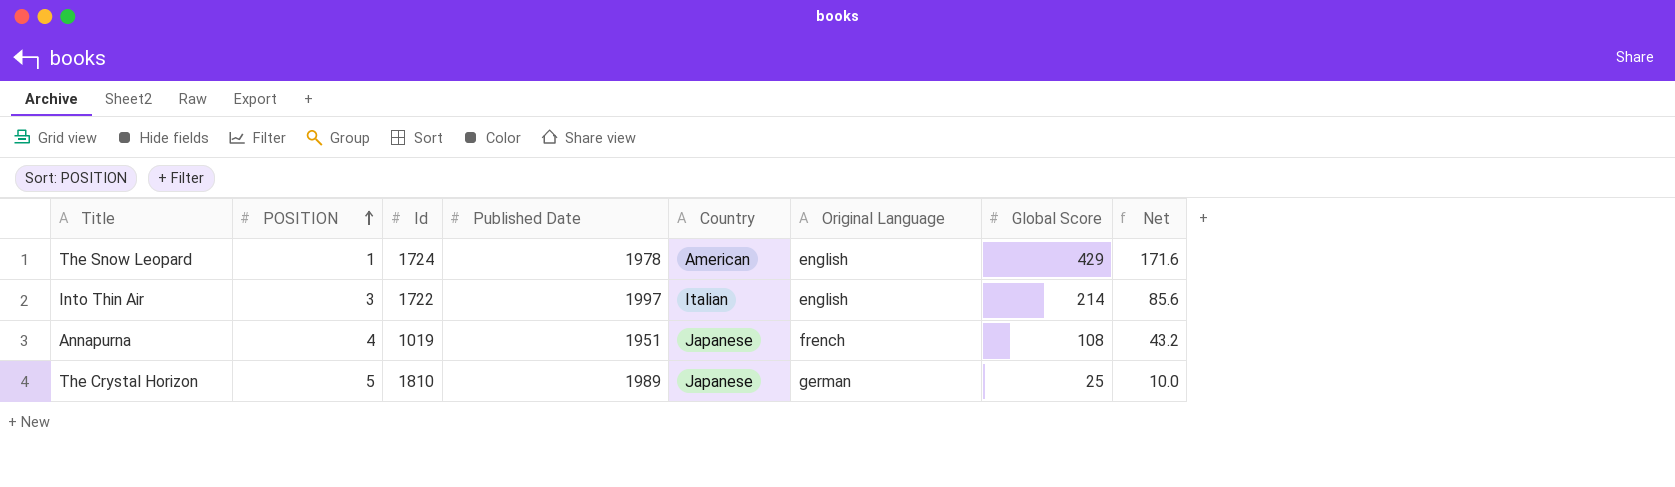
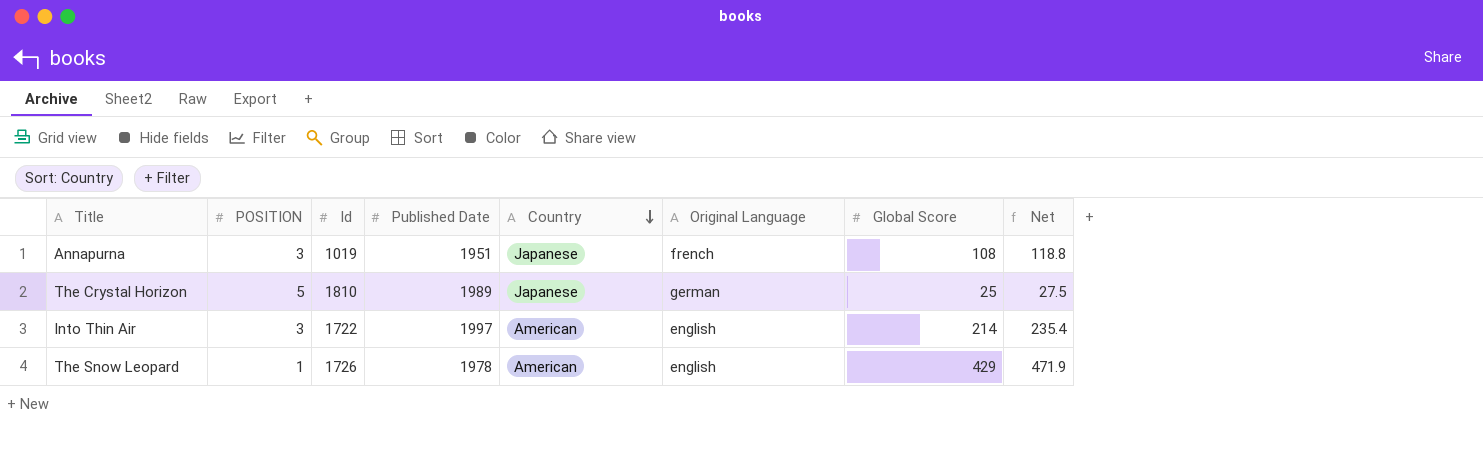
row order: POSITION ascending -> Country descending
column Net | formula: [Global Score] * 0.4 -> [Global Score] * 1.1
Annapurna | POSITION: 4 -> 3
Into Thin Air | Country: Italian -> American
The Snow Leopard | Id: 1724 -> 1726

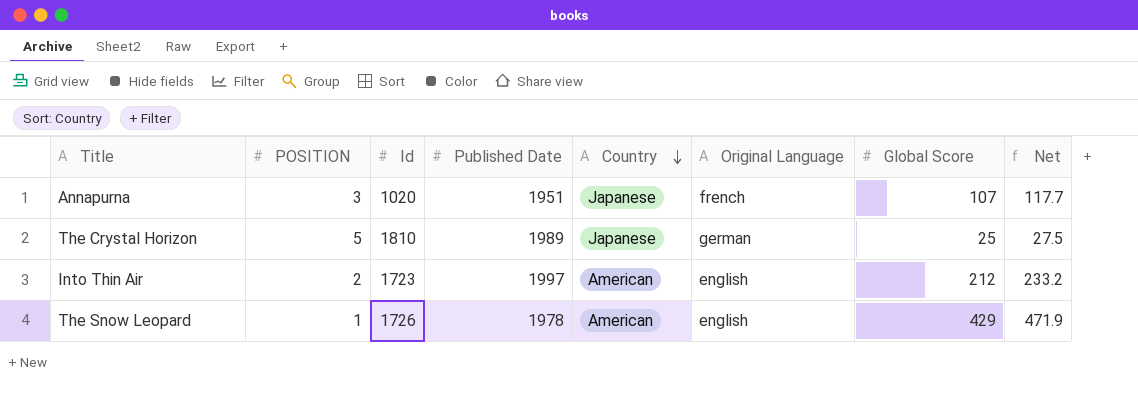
Annapurna | Id: 1019 -> 1020
Annapurna | Global Score: 108 -> 107
Annapurna | Net: 118.8 -> 117.7
Into Thin Air | POSITION: 3 -> 2
Into Thin Air | Id: 1722 -> 1723
Into Thin Air | Global Score: 214 -> 212
Into Thin Air | Net: 235.4 -> 233.2

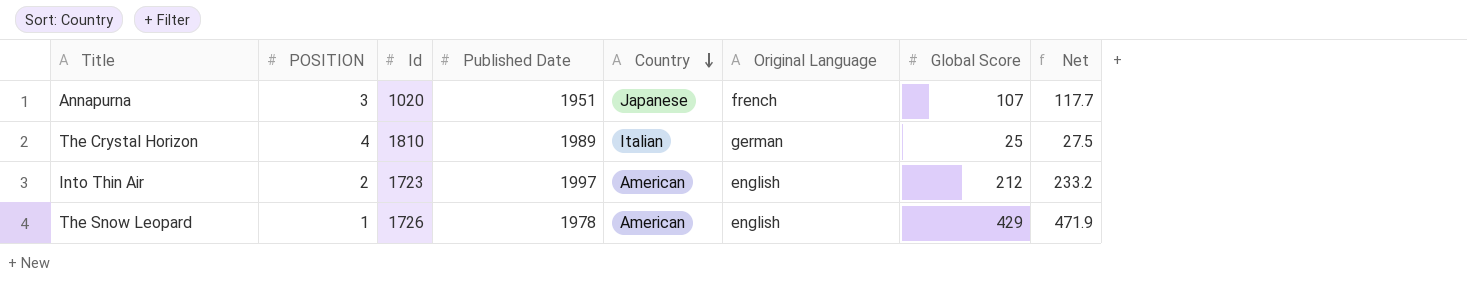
The Crystal Horizon | POSITION: 5 -> 4
The Crystal Horizon | Country: Japanese -> Italian

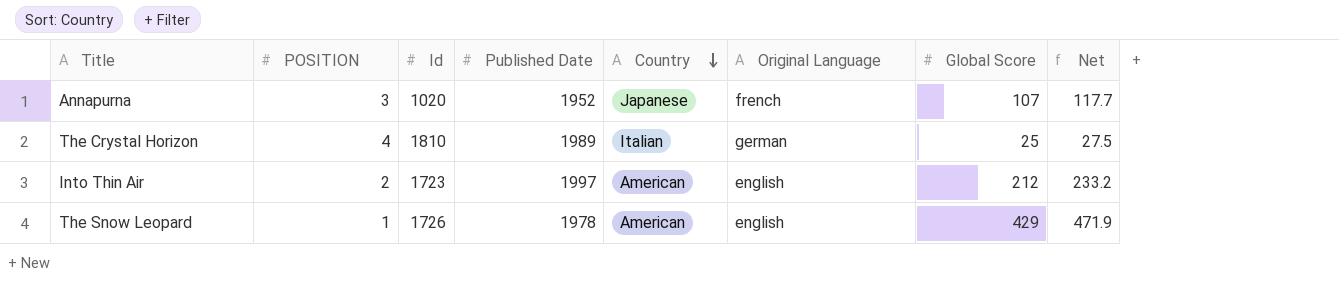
Annapurna | Published Date: 1951 -> 1952

